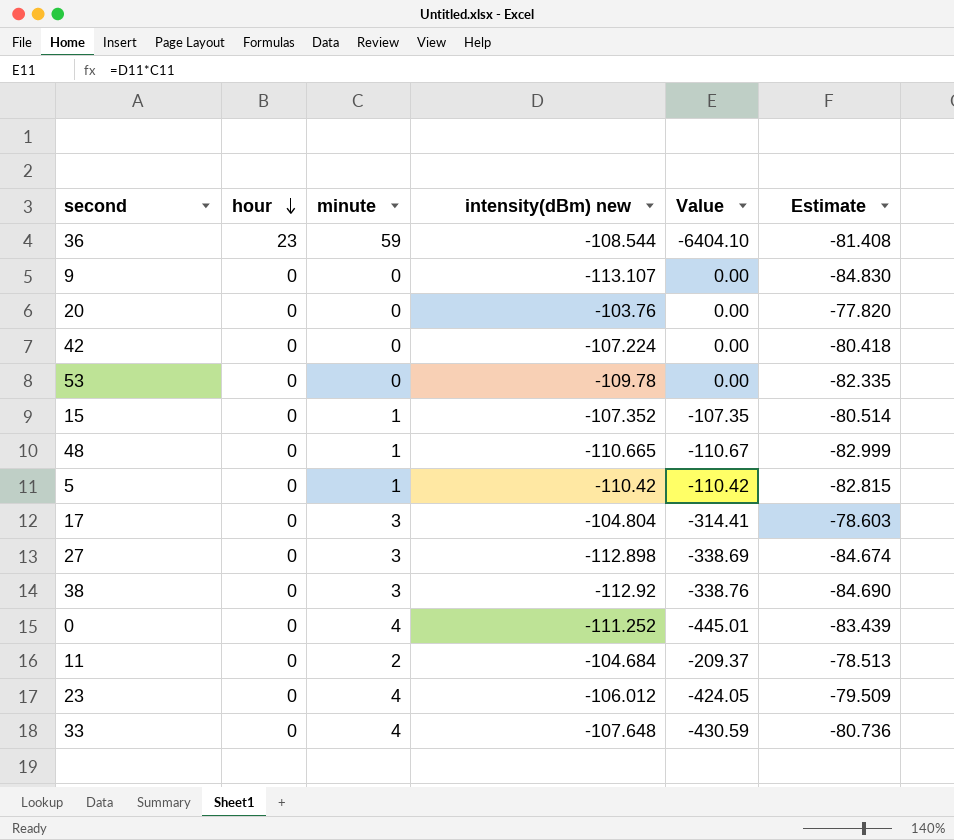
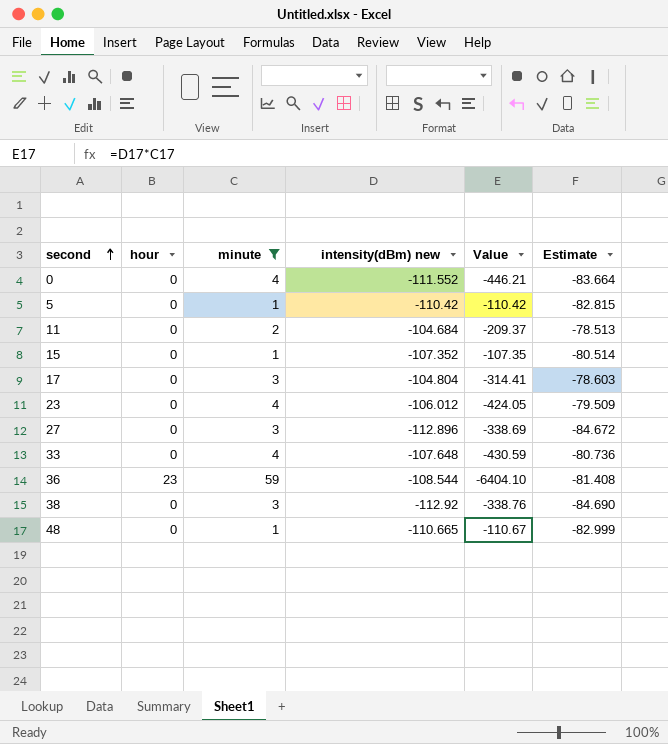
filter: none -> minute != 0
row order: hour descending -> second ascending
0 | intensity(dBm) new: -111.252 -> -111.552
0 | Value: -445.01 -> -446.21
0 | Estimate: -83.439 -> -83.664
27 | intensity(dBm) new: -112.898 -> -112.896
27 | Estimate: -84.674 -> -84.672

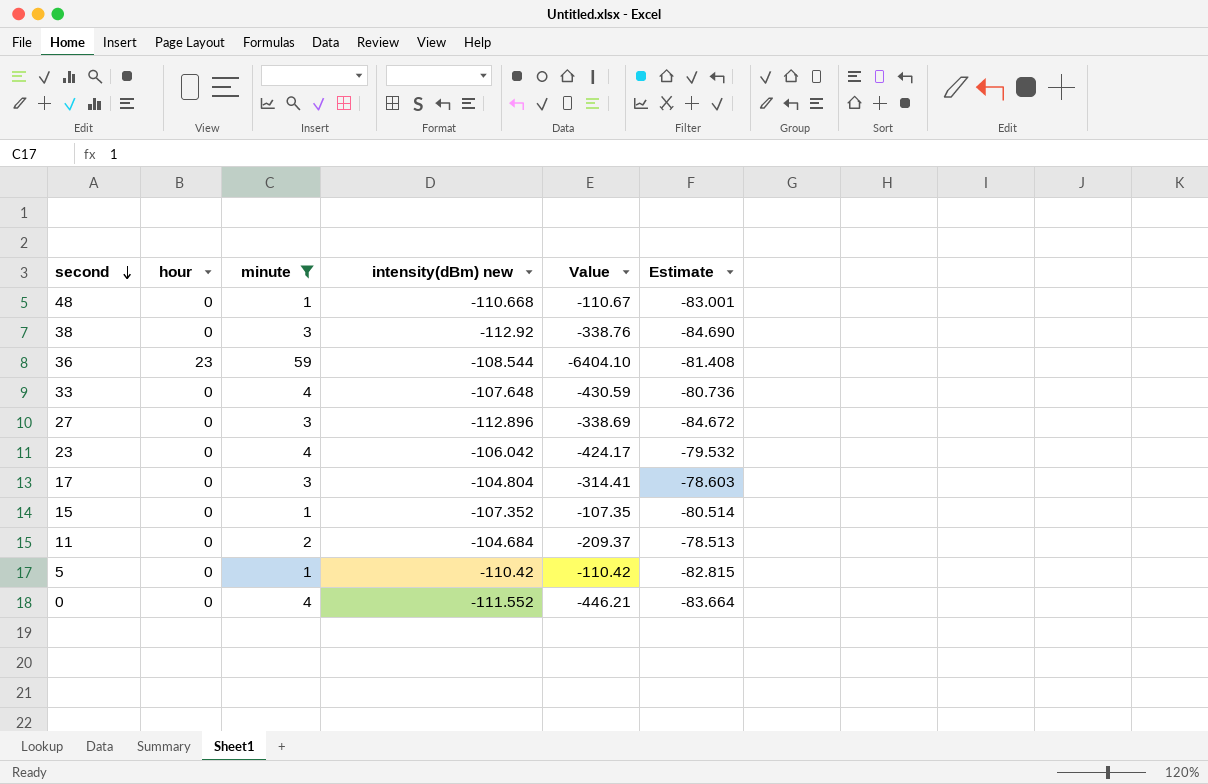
row order: second ascending -> second descending
48 | intensity(dBm) new: -110.665 -> -110.668
48 | Estimate: -82.999 -> -83.001
23 | intensity(dBm) new: -106.012 -> -106.042
23 | Value: -424.05 -> -424.17
23 | Estimate: -79.509 -> -79.532

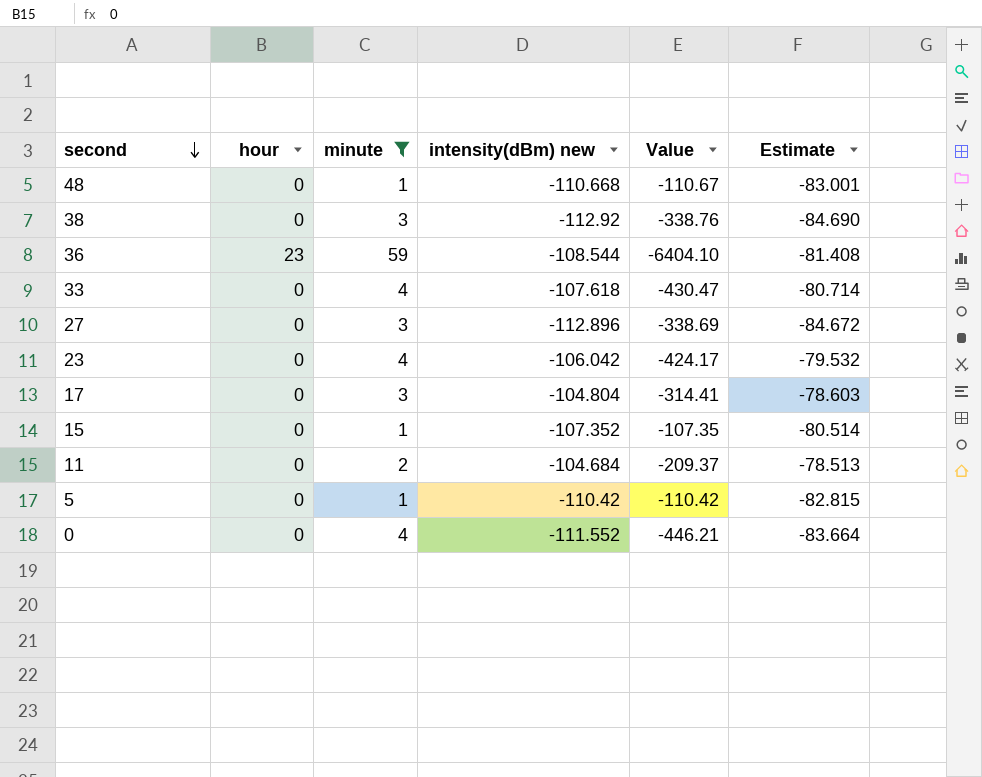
33 | intensity(dBm) new: -107.648 -> -107.618
33 | Value: -430.59 -> -430.47
33 | Estimate: -80.736 -> -80.714

